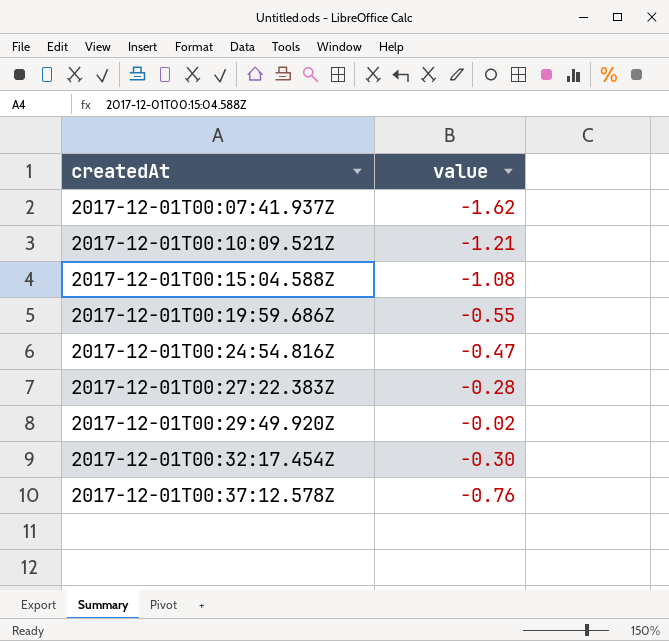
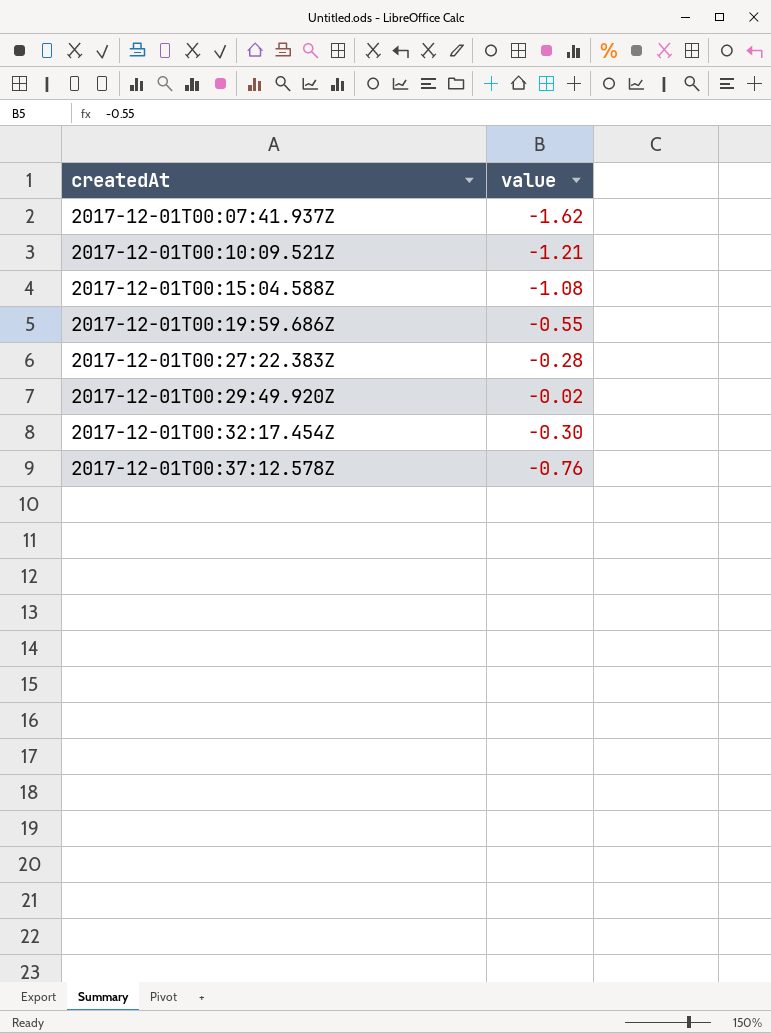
row 2017-12-01T00:24:54.816Z: -0.47 -> none

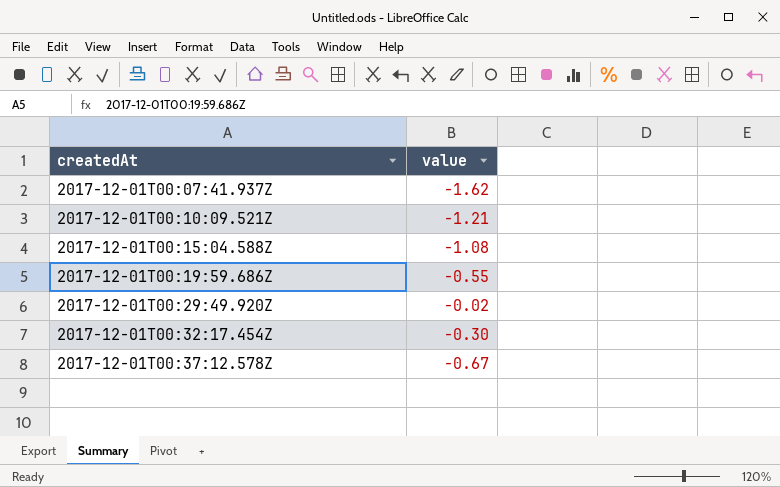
row 2017-12-01T00:27:22.383Z: -0.28 -> none
2017-12-01T00:37:12.578Z | value: -0.76 -> -0.67

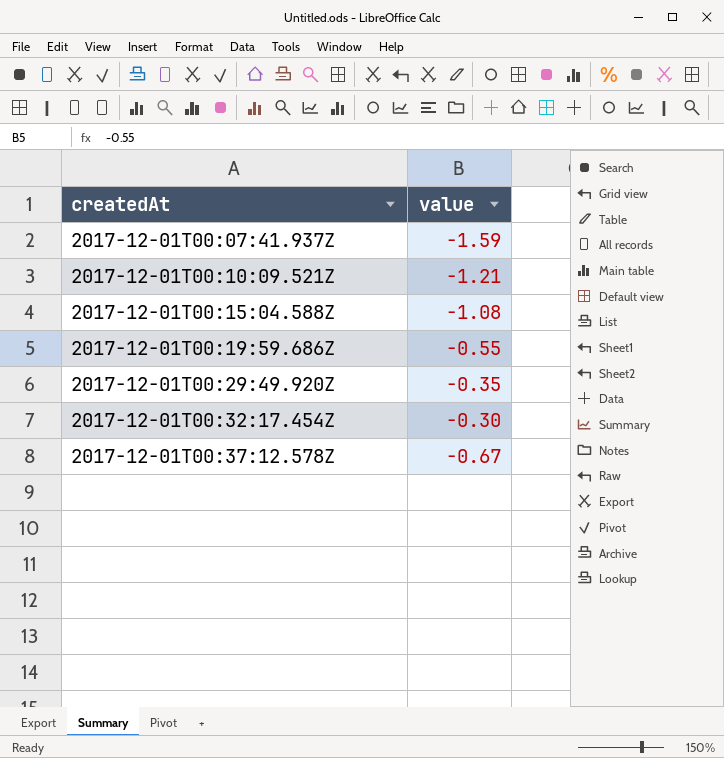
2017-12-01T00:07:41.937Z | value: -1.62 -> -1.59
2017-12-01T00:29:49.920Z | value: -0.02 -> -0.35

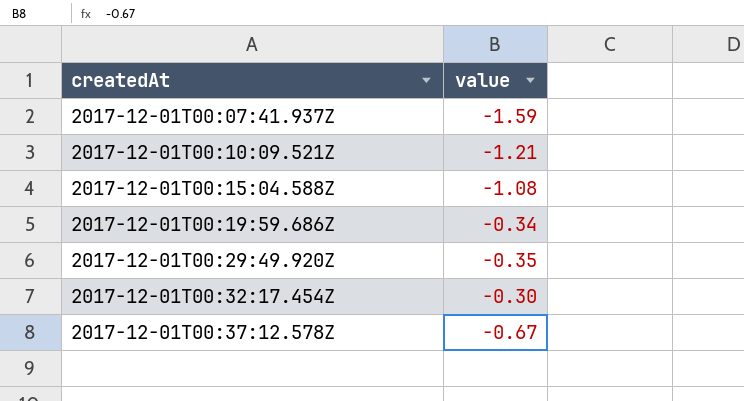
2017-12-01T00:19:59.686Z | value: -0.55 -> -0.34

